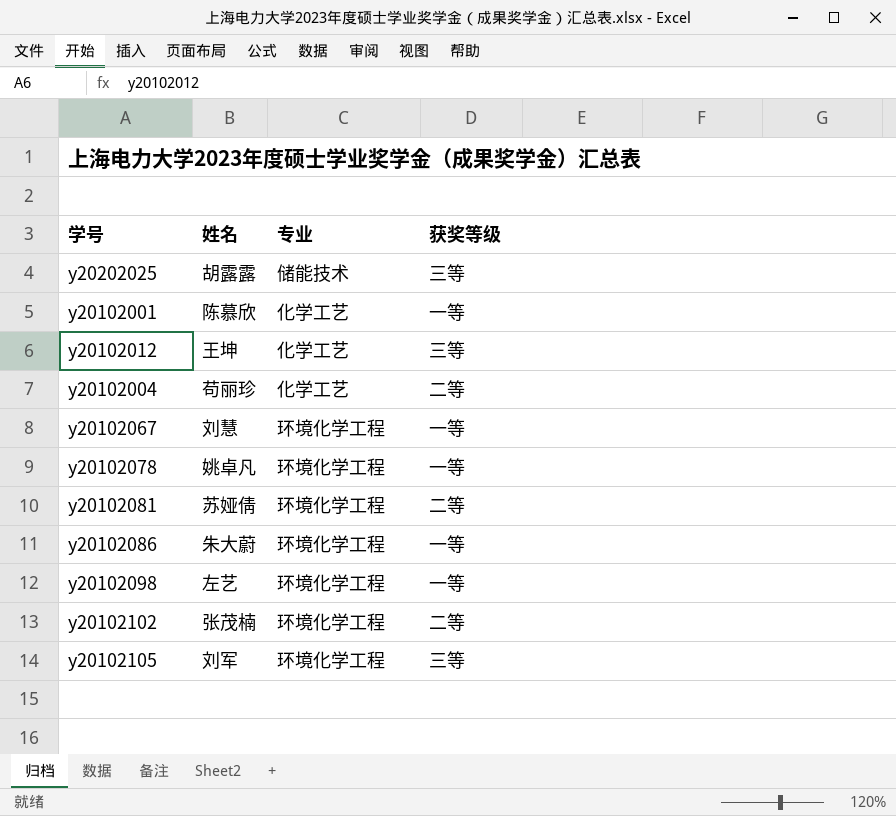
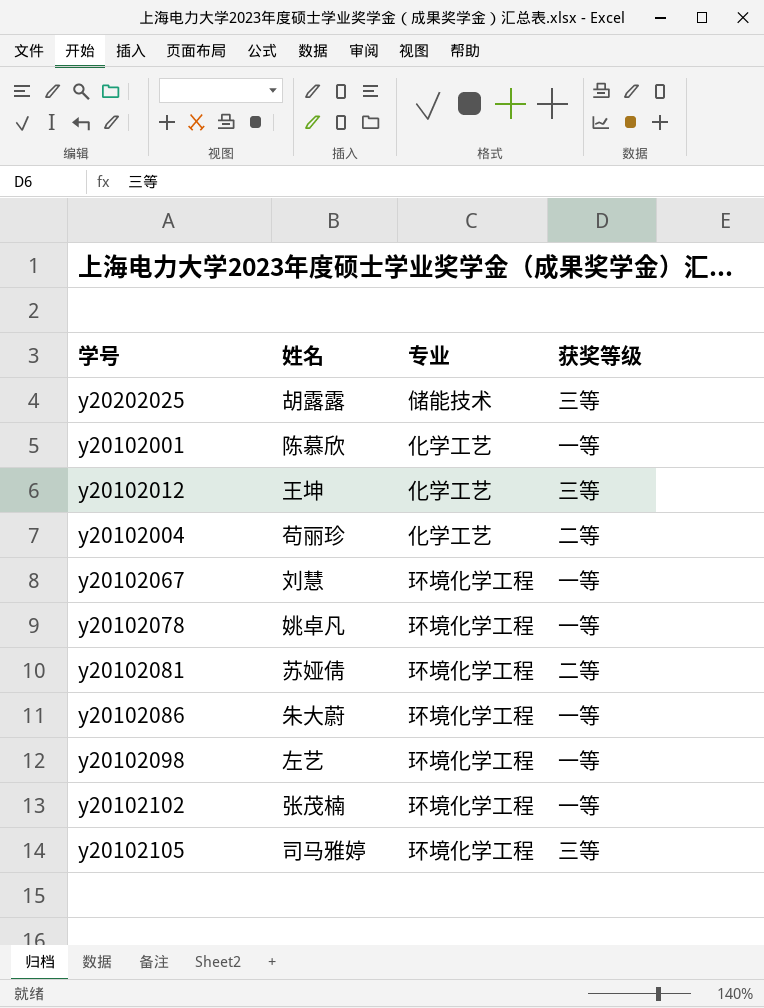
y20102102 | 获奖等级: 二等 -> 一等
y20102105 | 姓名: 刘军 -> 司马雅婷

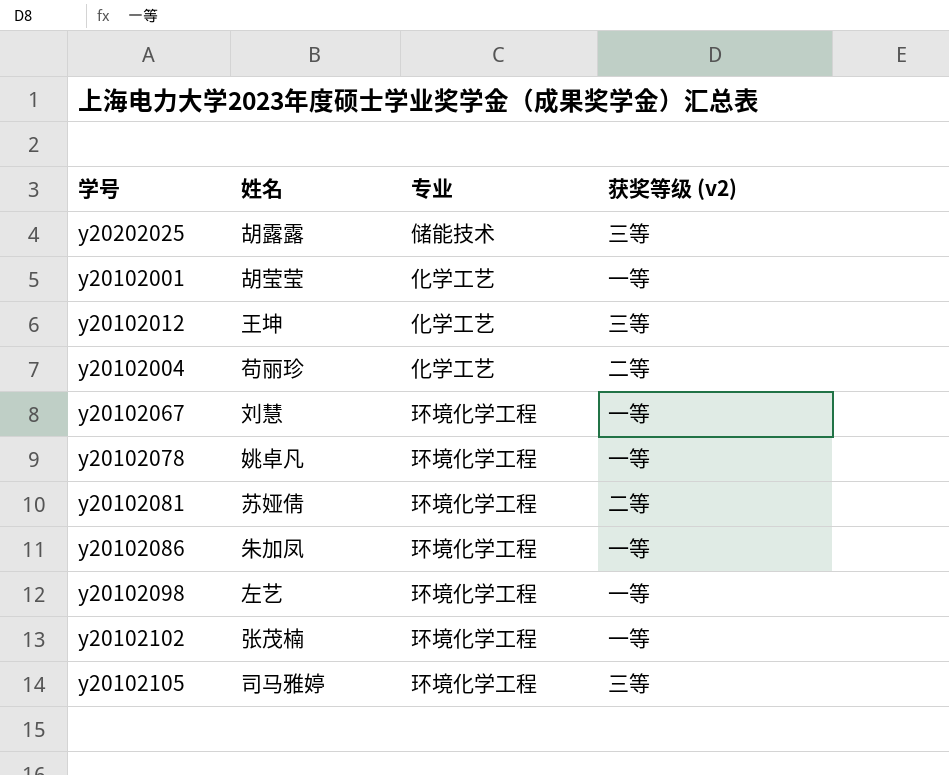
column name: 获奖等级 -> 获奖等级 (v2)
y20102001 | 姓名: 陈慕欣 -> 胡莹莹
y20102086 | 姓名: 朱大蔚 -> 朱加凤

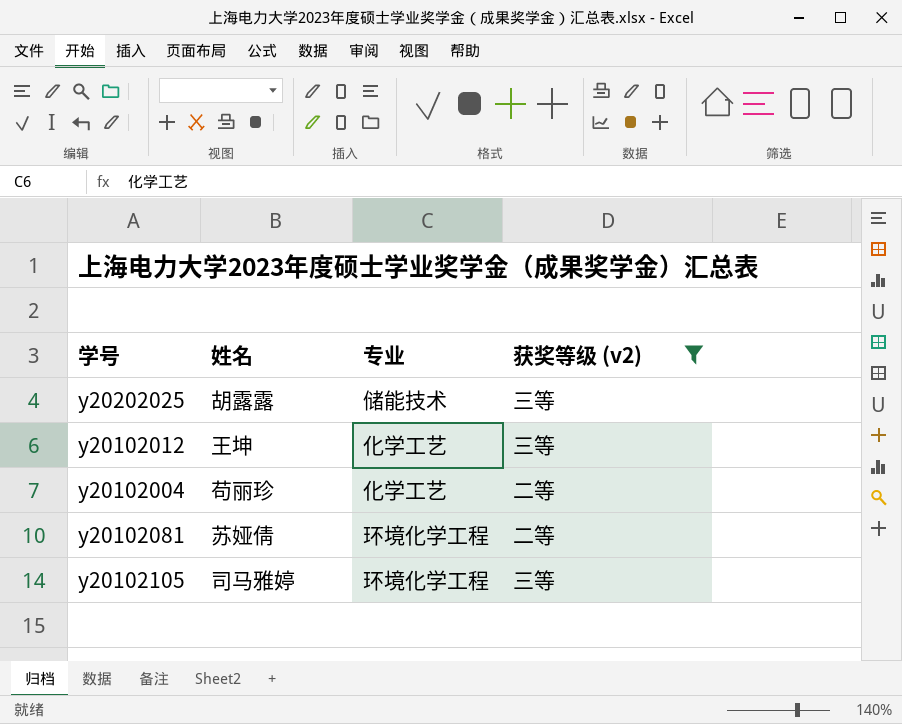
filter: none -> 获奖等级 (v2) != 一等

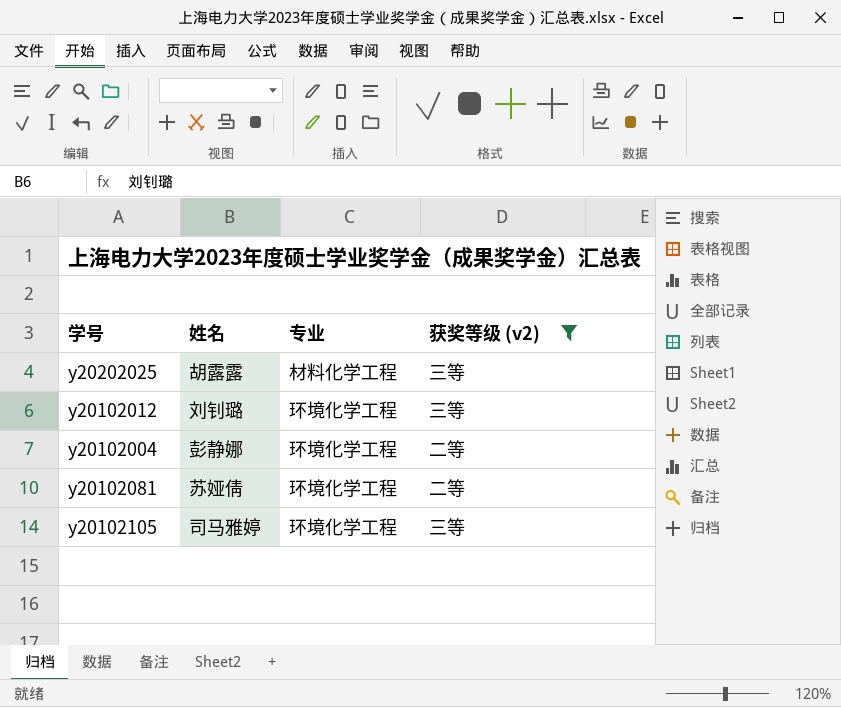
y20202025 | 专业: 储能技术 -> 材料化学工程
y20102012 | 姓名: 王坤 -> 刘钊璐
y20102012 | 专业: 化学工艺 -> 环境化学工程
y20102004 | 姓名: 苟丽珍 -> 彭静娜
y20102004 | 专业: 化学工艺 -> 环境化学工程

